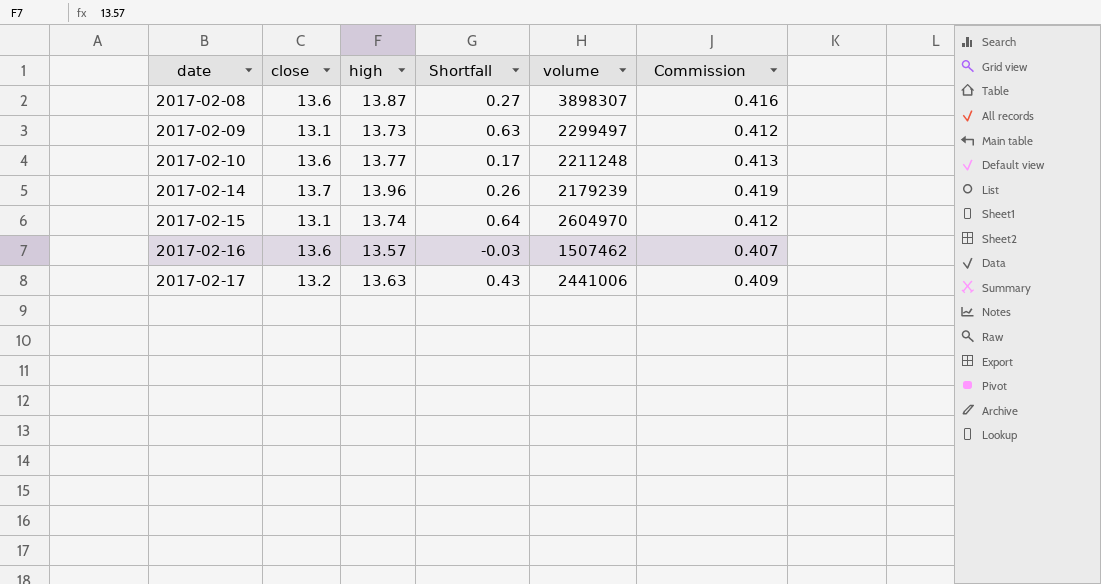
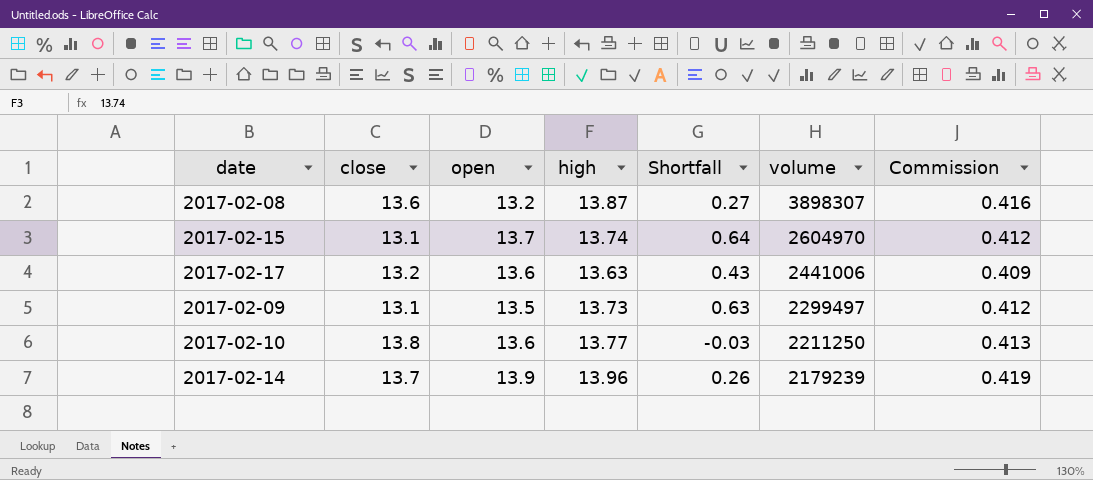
row order: date ascending -> volume descending
column open | position: none -> 3
row 2017-02-16: 13.6 | 13.57 | -0.03 | 1507462 | 0.407 -> none
2017-02-10 | close: 13.6 -> 13.8
2017-02-10 | Shortfall: 0.17 -> -0.03
2017-02-10 | volume: 2211248 -> 2211250

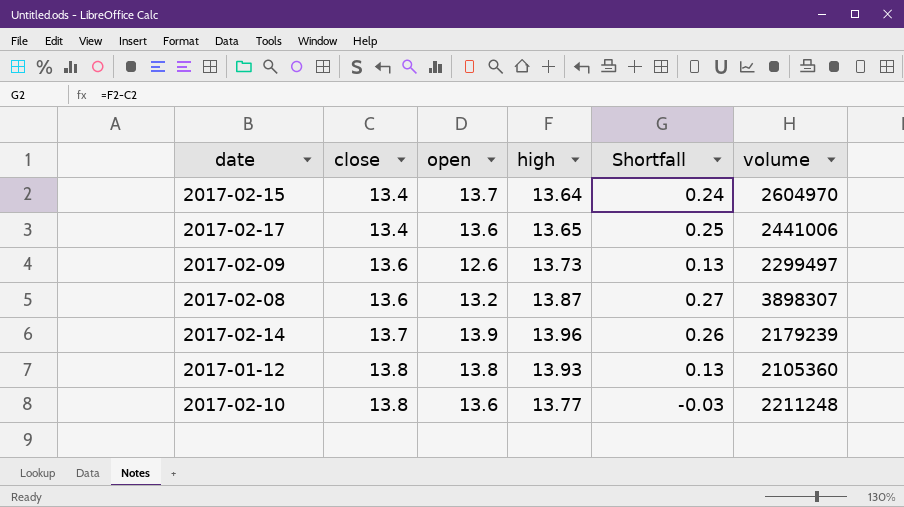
row order: volume descending -> close ascending
column Commission | formula: [high] * 0.03 -> none
2017-02-15 | close: 13.1 -> 13.4
2017-02-15 | high: 13.74 -> 13.64
2017-02-15 | Shortfall: 0.64 -> 0.24
2017-02-17 | close: 13.2 -> 13.4
2017-02-17 | high: 13.63 -> 13.65
2017-02-17 | Shortfall: 0.43 -> 0.25
2017-02-09 | close: 13.1 -> 13.6
2017-02-09 | open: 13.5 -> 12.6
2017-02-09 | Shortfall: 0.63 -> 0.13
row 2017-01-12: none -> 13.8 | 13.8 | 13.93 | 0.13 | 2105360
2017-02-10 | volume: 2211250 -> 2211248

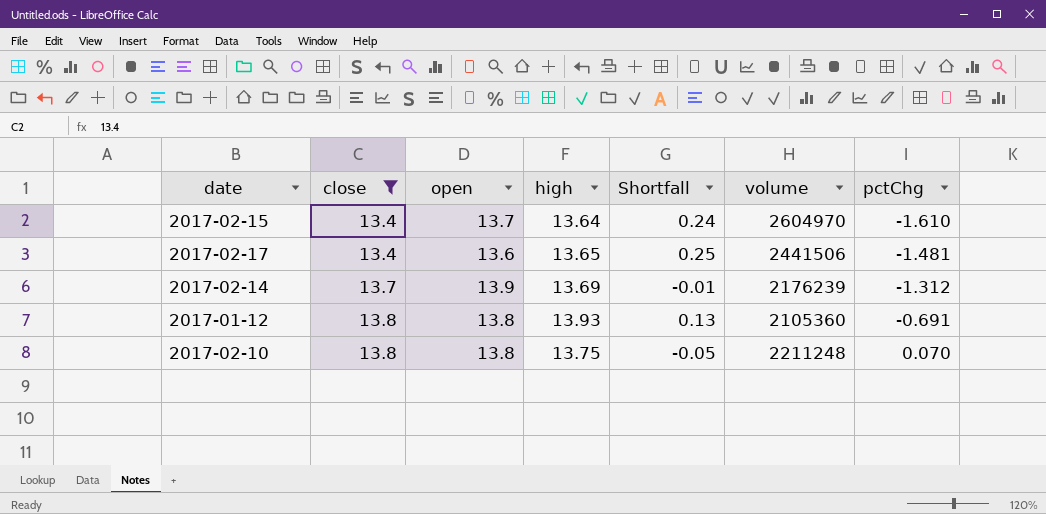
filter: none -> close != 13.6
column pctChg | position: none -> 7
2017-02-17 | volume: 2441006 -> 2441506
2017-02-14 | high: 13.96 -> 13.69
2017-02-14 | Shortfall: 0.26 -> -0.01
2017-02-14 | volume: 2179239 -> 2176239
2017-02-10 | open: 13.6 -> 13.8
2017-02-10 | high: 13.77 -> 13.75
2017-02-10 | Shortfall: -0.03 -> -0.05

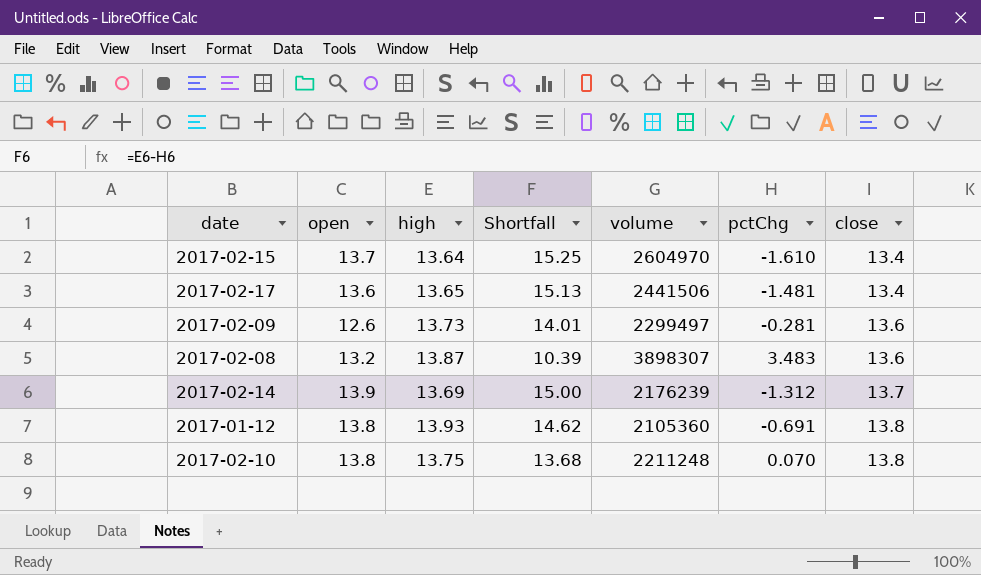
filter: close != 13.6 -> none
column Shortfall | formula: [high] - [close] -> [high] - [pctChg]
column close | position: 2 -> 7

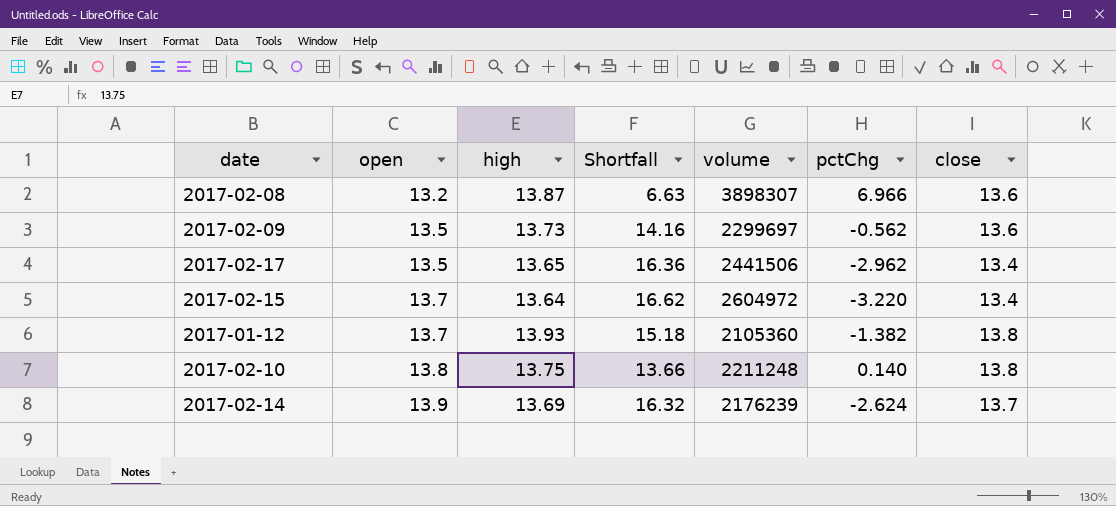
row order: close ascending -> open ascending
column Shortfall | formula: [high] - [pctChg] -> [close] - [pctChg]
2017-02-08 | pctChg: 3.483 -> 6.966
2017-02-09 | open: 12.6 -> 13.5
2017-02-09 | volume: 2299497 -> 2299697
2017-02-09 | pctChg: -0.281 -> -0.562
2017-02-17 | open: 13.6 -> 13.5
2017-02-17 | pctChg: -1.481 -> -2.962
2017-02-15 | volume: 2604970 -> 2604972
2017-02-15 | pctChg: -1.610 -> -3.220
2017-01-12 | open: 13.8 -> 13.7
2017-01-12 | pctChg: -0.691 -> -1.382
2017-02-10 | pctChg: 0.070 -> 0.140
2017-02-14 | pctChg: -1.312 -> -2.624

